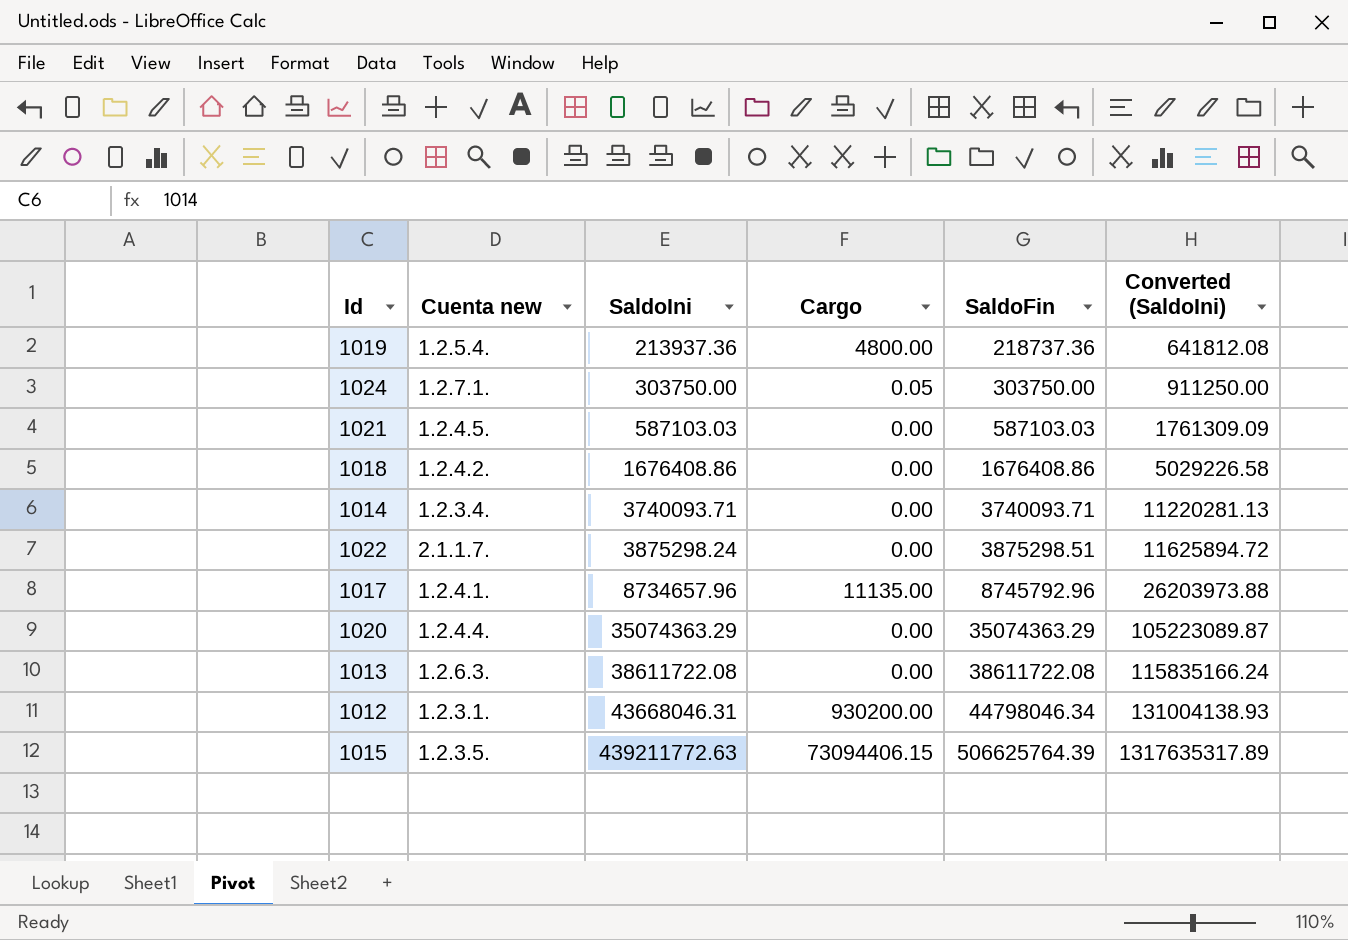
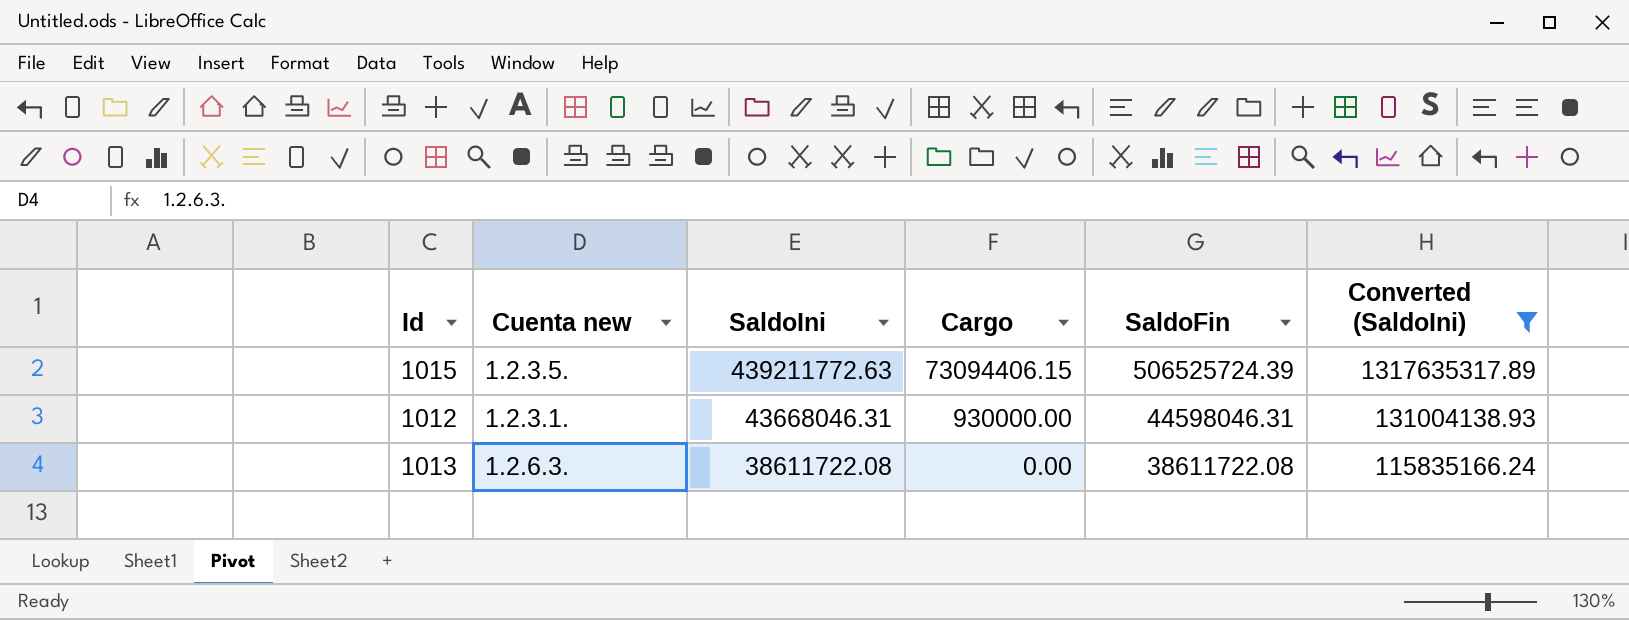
filter: none -> Converted (SaldoIni) >= 115835166.24
row order: SaldoIni ascending -> SaldoIni descending
1015 | SaldoFin: 506625764.39 -> 506525724.39
1012 | Cargo: 930200.00 -> 930000.00
1012 | SaldoFin: 44798046.34 -> 44598046.31

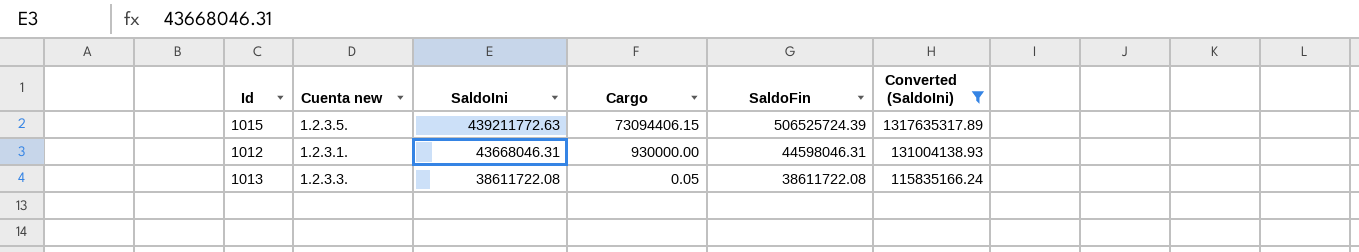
1013 | Cuenta new: 1.2.6.3. -> 1.2.3.3.
1013 | Cargo: 0.00 -> 0.05

